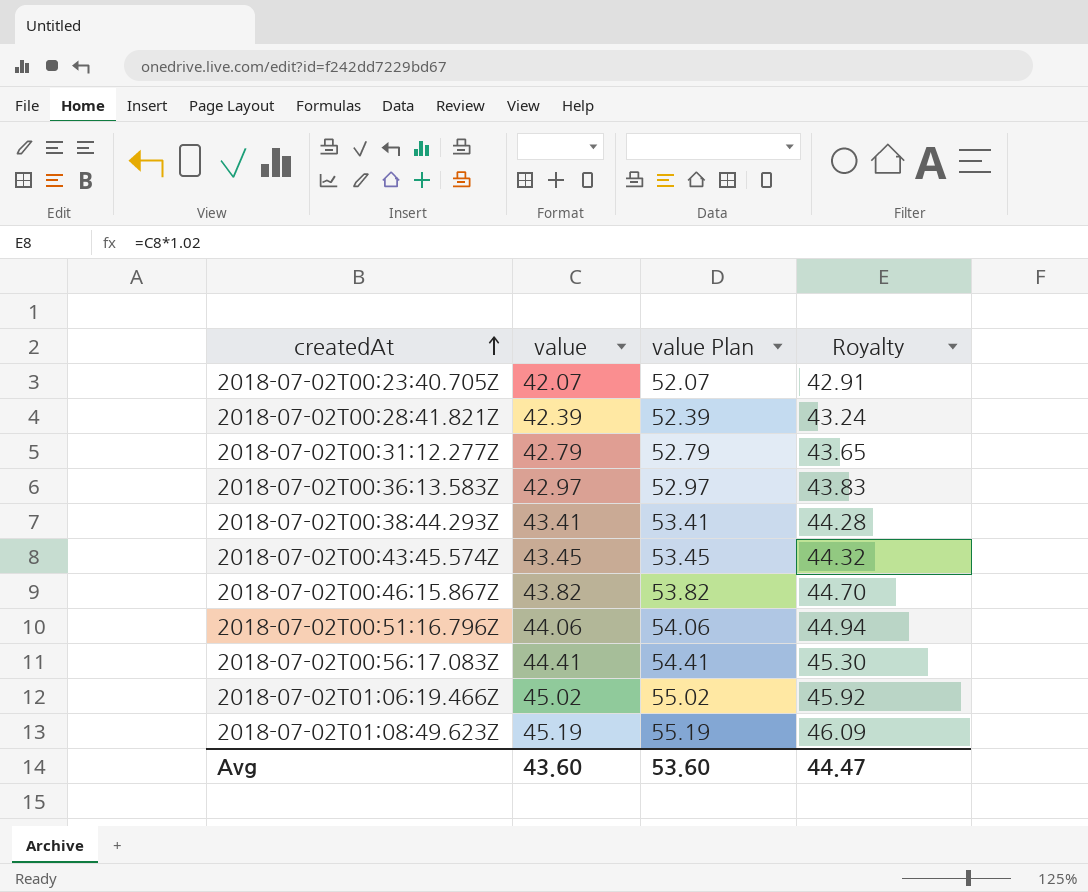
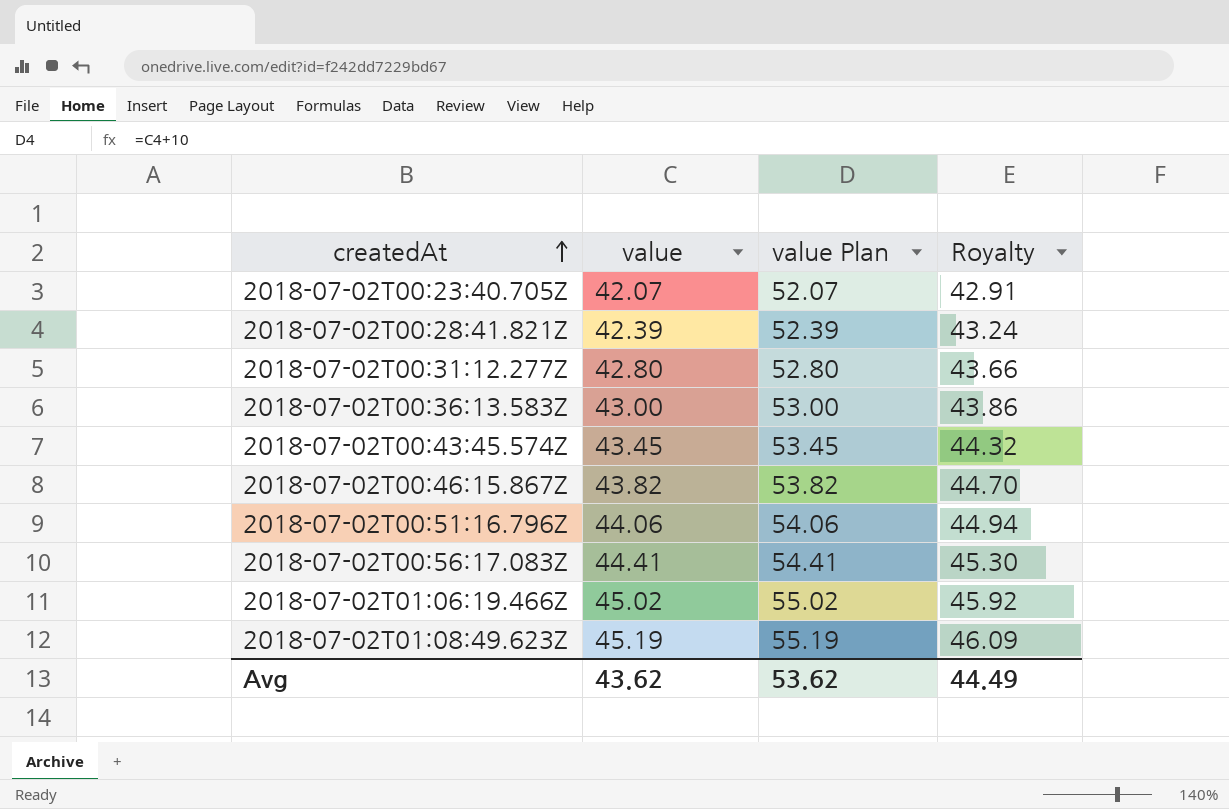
row 2018-07-02T00:38:44.293Z: 43.41 | 53.41 | 44.28 -> none
2018-07-02T00:31:12.277Z | value: 42.79 -> 42.80
2018-07-02T00:31:12.277Z | value Plan: 52.79 -> 52.80
2018-07-02T00:31:12.277Z | Royalty: 43.65 -> 43.66
2018-07-02T00:36:13.583Z | value: 42.97 -> 43.00
2018-07-02T00:36:13.583Z | value Plan: 52.97 -> 53.00
2018-07-02T00:36:13.583Z | Royalty: 43.83 -> 43.86
Avg | value: 43.60 -> 43.62
Avg | value Plan: 53.60 -> 53.62
Avg | Royalty: 44.47 -> 44.49

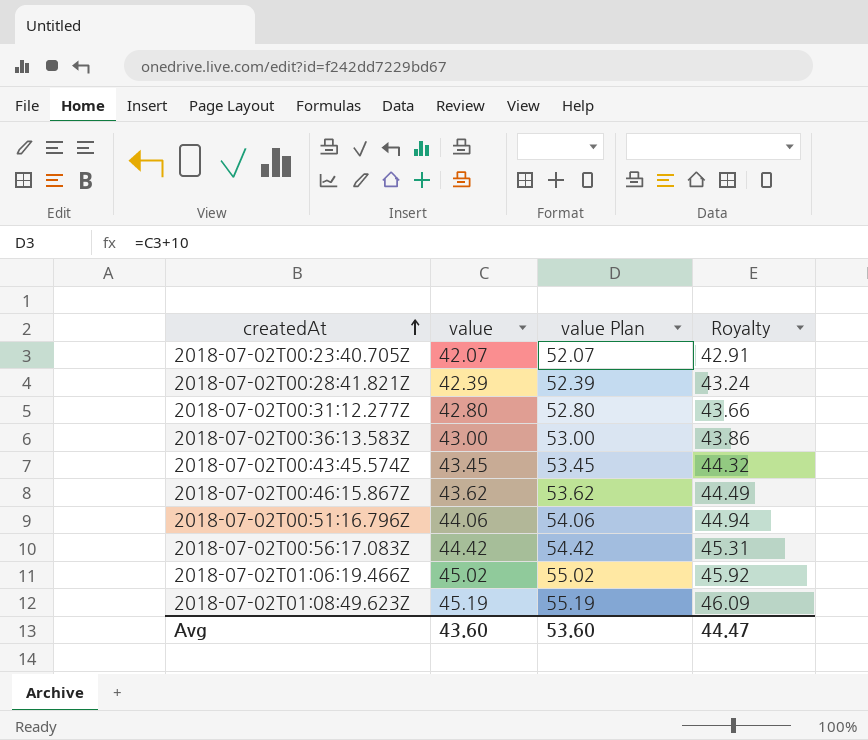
2018-07-02T00:46:15.867Z | value: 43.82 -> 43.62
2018-07-02T00:46:15.867Z | value Plan: 53.82 -> 53.62
2018-07-02T00:46:15.867Z | Royalty: 44.70 -> 44.49
2018-07-02T00:56:17.083Z | value: 44.41 -> 44.42
2018-07-02T00:56:17.083Z | value Plan: 54.41 -> 54.42
2018-07-02T00:56:17.083Z | Royalty: 45.30 -> 45.31
Avg | value: 43.62 -> 43.60
Avg | value Plan: 53.62 -> 53.60
Avg | Royalty: 44.49 -> 44.47

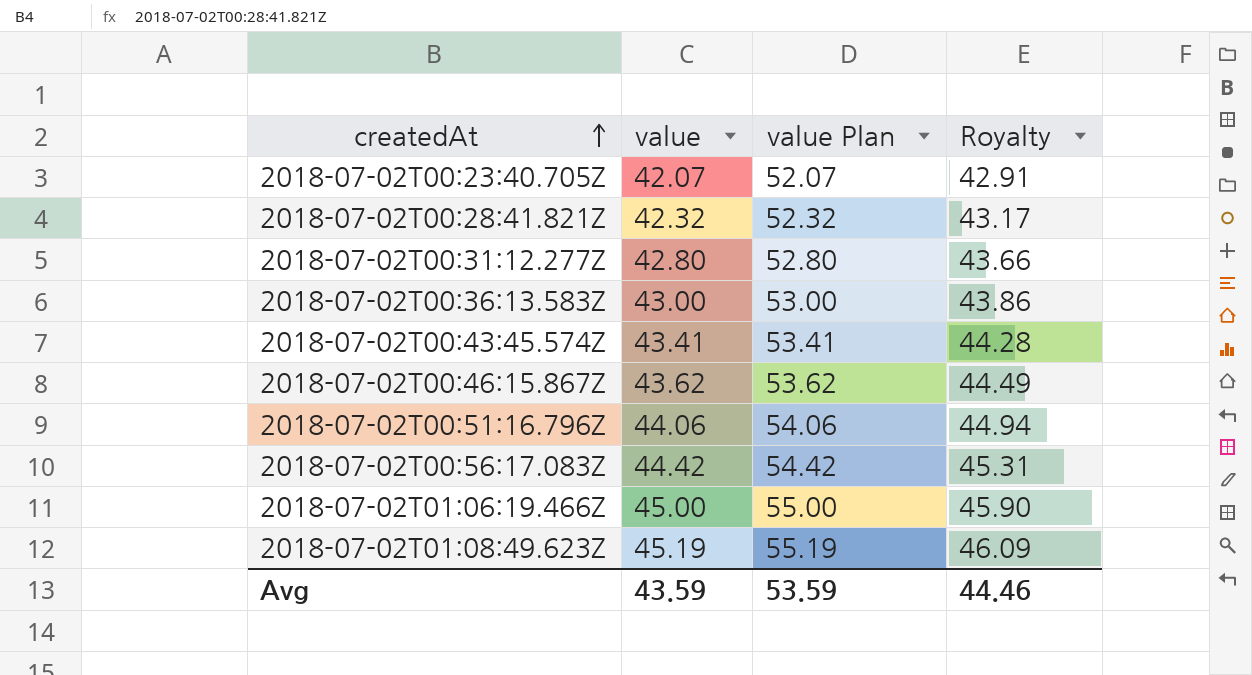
2018-07-02T00:28:41.821Z | value: 42.39 -> 42.32
2018-07-02T00:28:41.821Z | value Plan: 52.39 -> 52.32
2018-07-02T00:28:41.821Z | Royalty: 43.24 -> 43.17
2018-07-02T00:43:45.574Z | value: 43.45 -> 43.41
2018-07-02T00:43:45.574Z | value Plan: 53.45 -> 53.41
2018-07-02T00:43:45.574Z | Royalty: 44.32 -> 44.28
2018-07-02T01:06:19.466Z | value: 45.02 -> 45.00
2018-07-02T01:06:19.466Z | value Plan: 55.02 -> 55.00
2018-07-02T01:06:19.466Z | Royalty: 45.92 -> 45.90
Avg | value: 43.60 -> 43.59
Avg | value Plan: 53.60 -> 53.59
Avg | Royalty: 44.47 -> 44.46

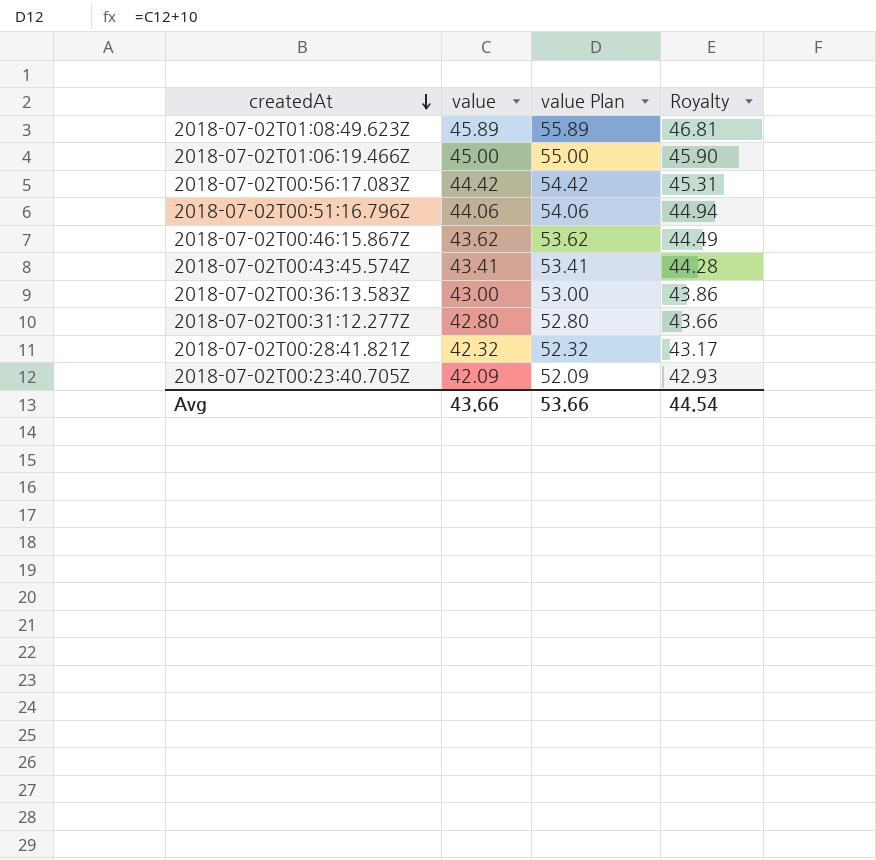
row order: createdAt ascending -> createdAt descending
2018-07-02T01:08:49.623Z | value: 45.19 -> 45.89
2018-07-02T01:08:49.623Z | value Plan: 55.19 -> 55.89
2018-07-02T01:08:49.623Z | Royalty: 46.09 -> 46.81
2018-07-02T00:23:40.705Z | value: 42.07 -> 42.09
2018-07-02T00:23:40.705Z | value Plan: 52.07 -> 52.09
2018-07-02T00:23:40.705Z | Royalty: 42.91 -> 42.93
Avg | value: 43.59 -> 43.66
Avg | value Plan: 53.59 -> 53.66
Avg | Royalty: 44.46 -> 44.54

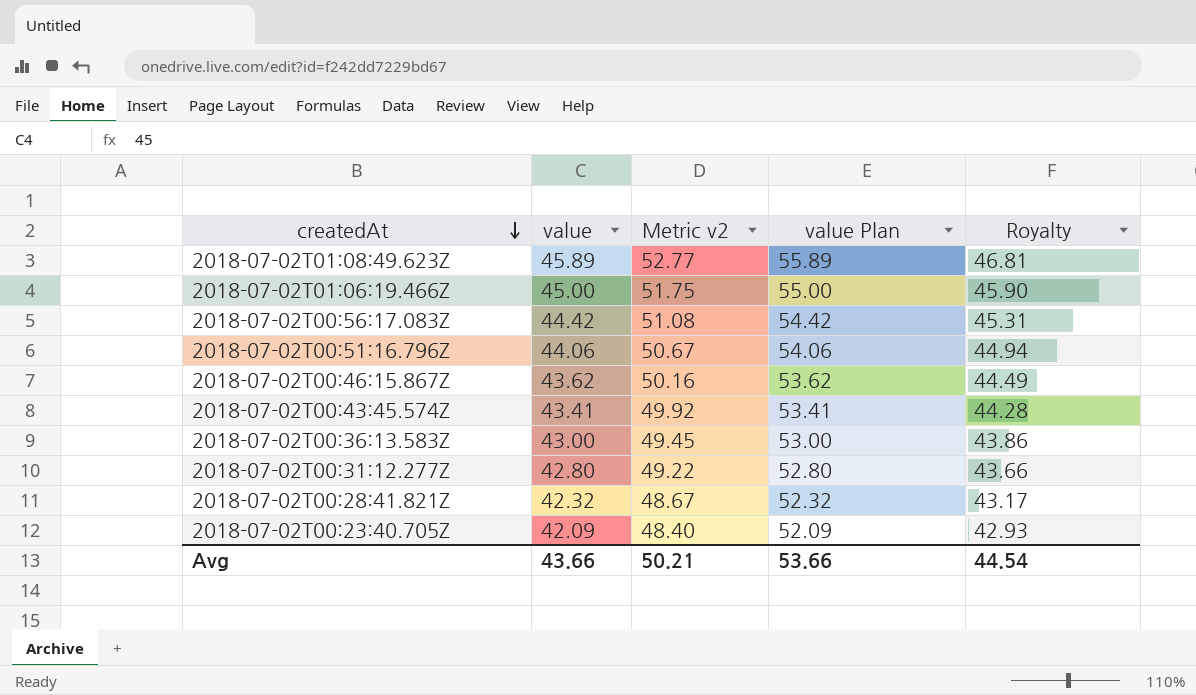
column Metric v2 | formula: none -> [value] * 1.15

